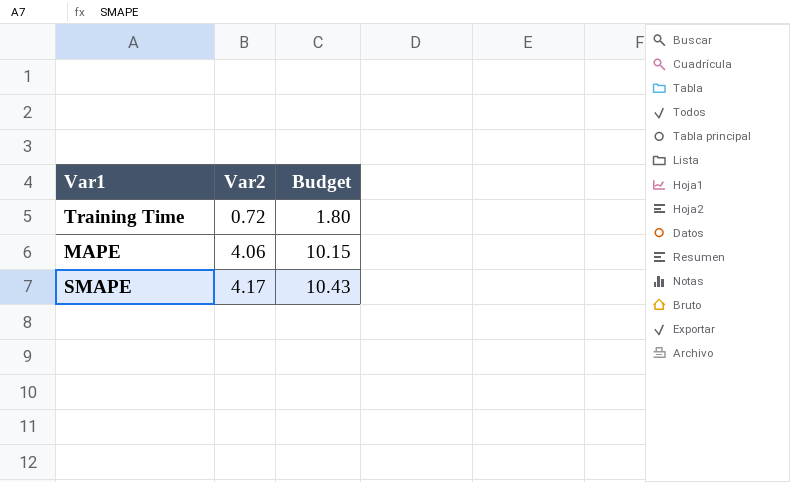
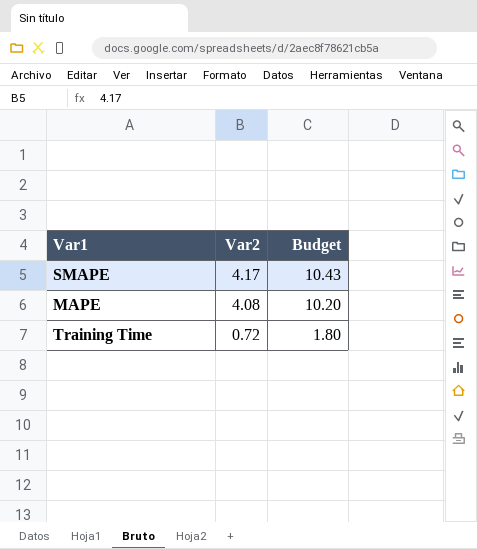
row order: Var2 ascending -> Var2 descending
MAPE | Var2: 4.06 -> 4.08
MAPE | Budget: 10.15 -> 10.20

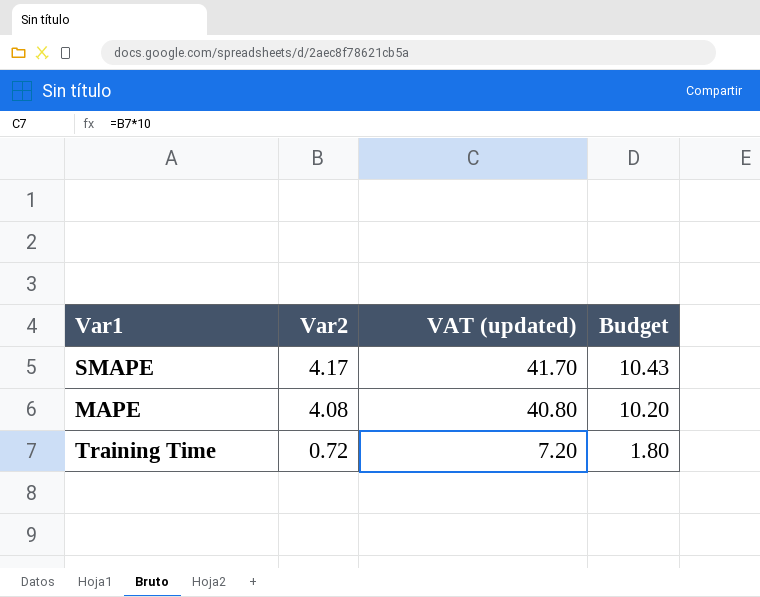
column VAT (updated) | formula: none -> [Var2] * 10

